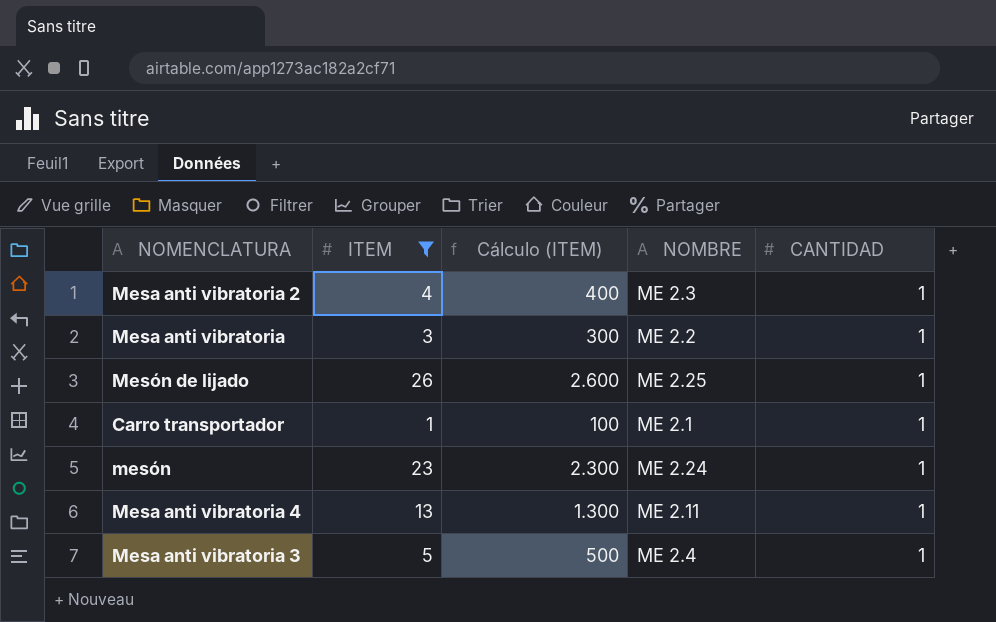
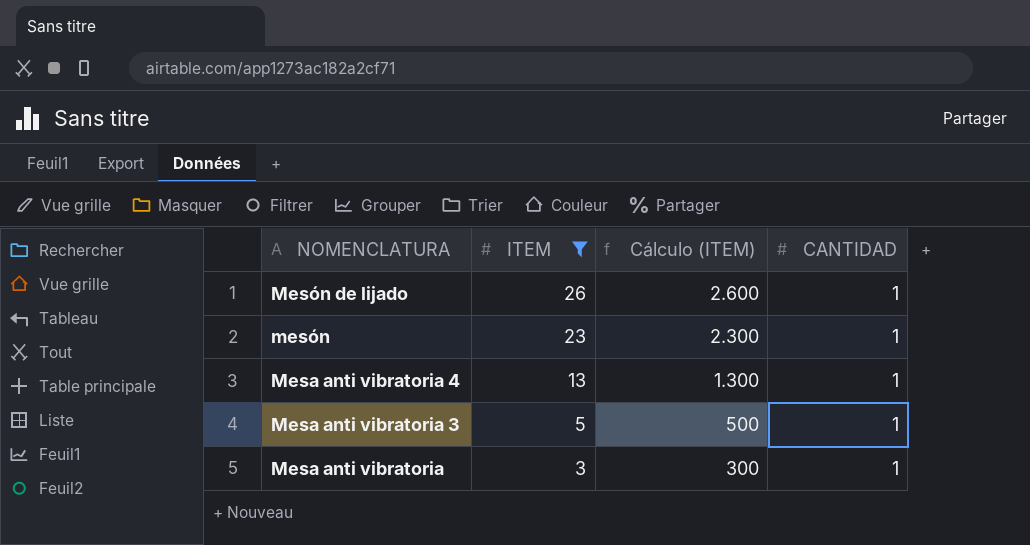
row order: none -> NOMENCLATURA descending
column NOMBRE | position: 4 -> none
row Mesa anti vibratoria 2: 4 | 400 | ME 2.3 | 1 -> none
row Carro transportador: 1 | 100 | ME 2.1 | 1 -> none

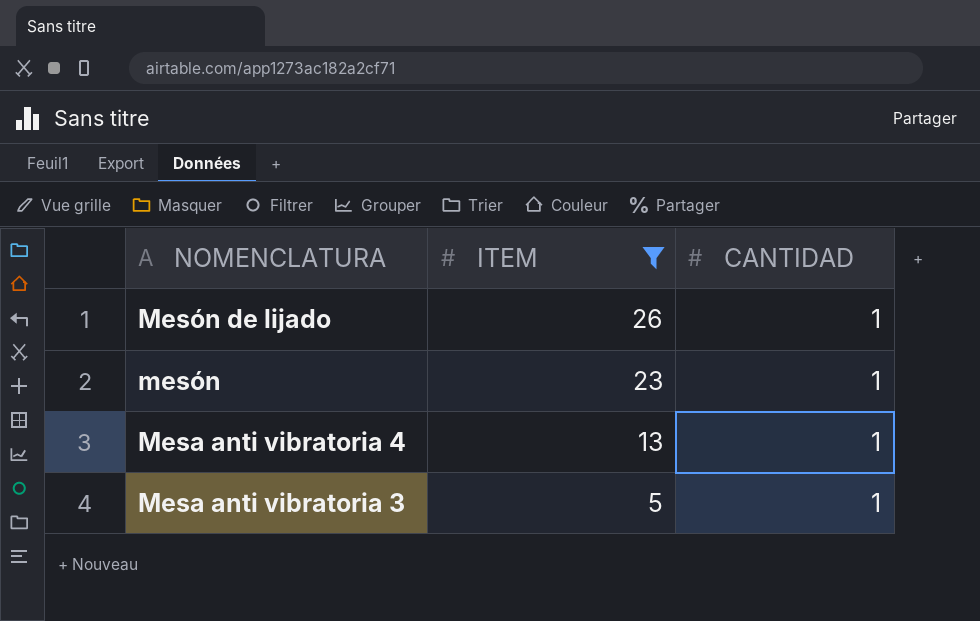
column Cálculo (ITEM) | formula: [ITEM] * 100 -> none
row Mesa anti vibratoria: 3 | 300 | 1 -> none

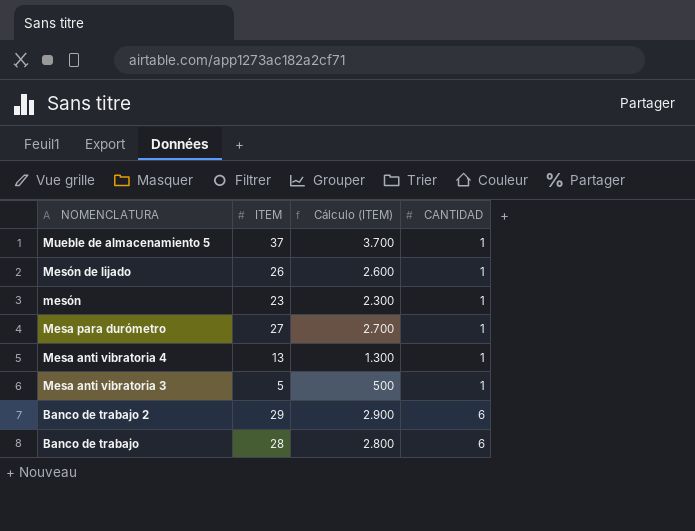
filter: ITEM <= 26 -> none
column Cálculo (ITEM) | formula: none -> [ITEM] * 100

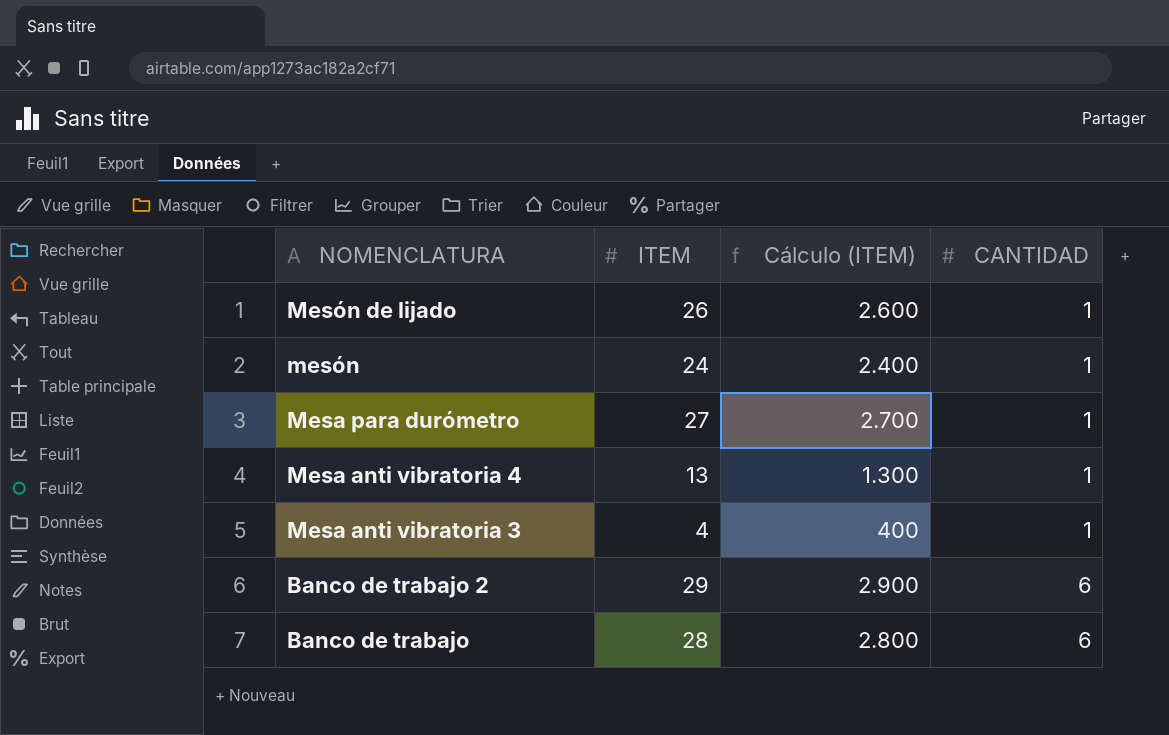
row Mueble de almacenamiento 5: 37 | 3.700 | 1 -> none
mesón | ITEM: 23 -> 24
mesón | Cálculo (ITEM): 2.300 -> 2.400
Mesa anti vibratoria 3 | ITEM: 5 -> 4
Mesa anti vibratoria 3 | Cálculo (ITEM): 500 -> 400

